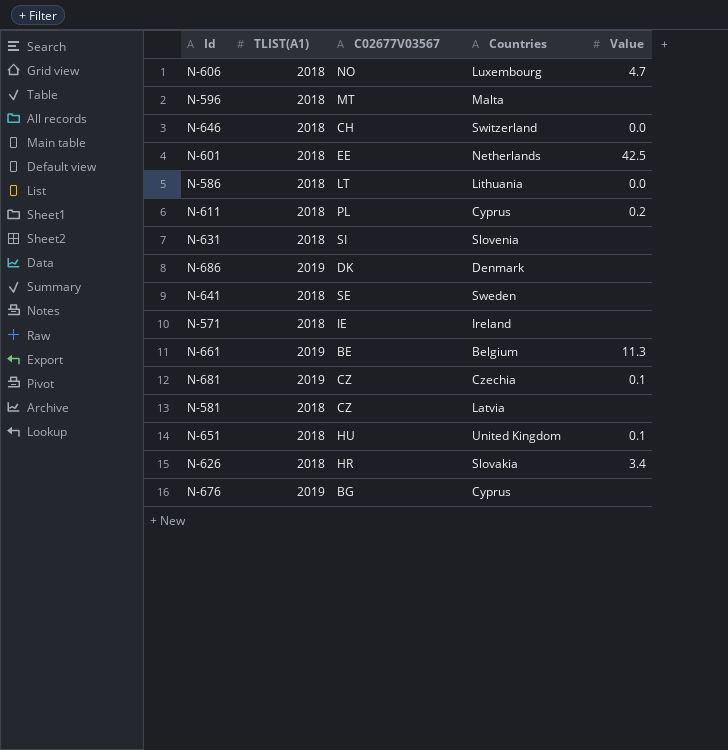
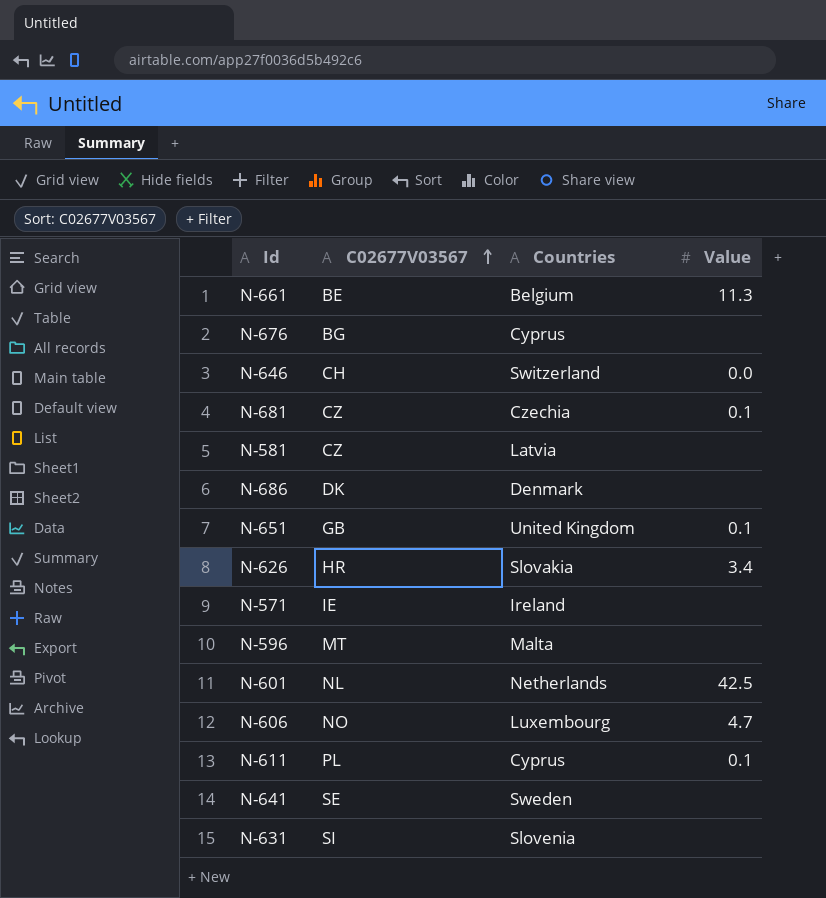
row order: none -> C02677V03567 ascending
column TLIST(A1) | position: 2 -> none
row N-586: 2018 | LT | Lithuania | 0.0 -> none
N-651 | C02677V03567: HU -> GB
N-601 | C02677V03567: EE -> NL
N-611 | Value: 0.2 -> 0.1

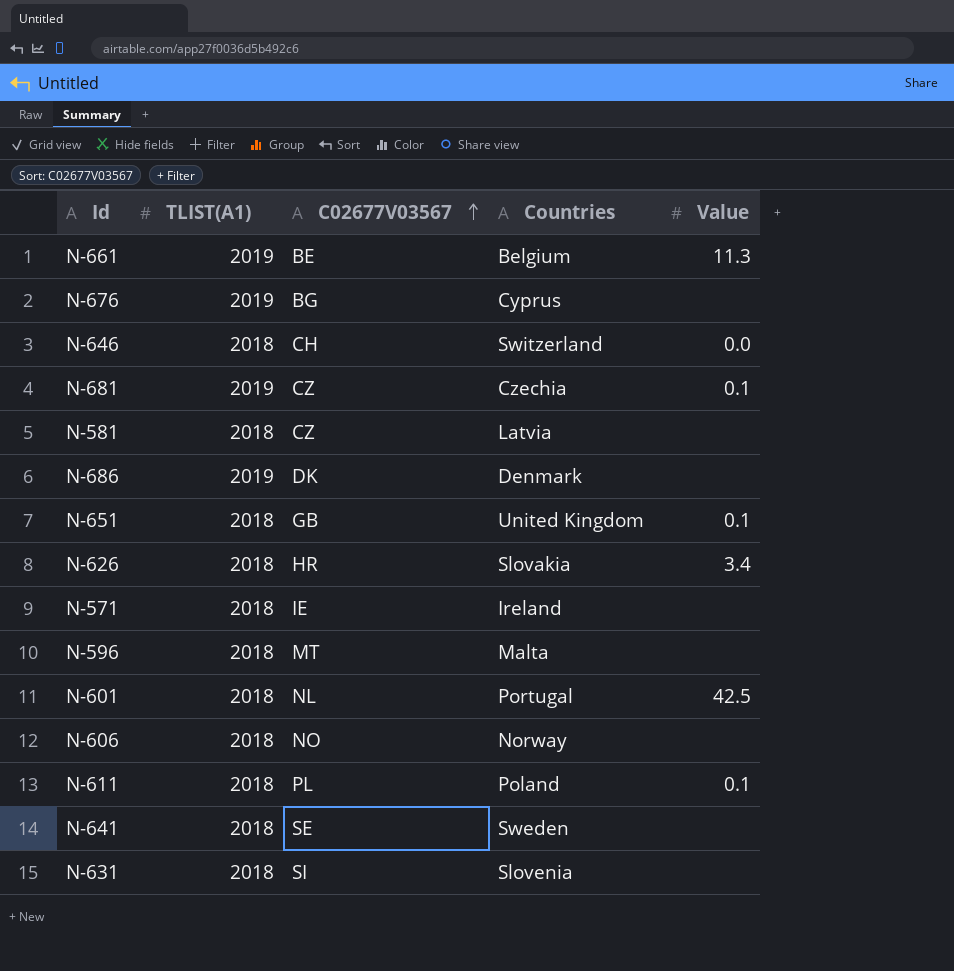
column TLIST(A1) | position: none -> 2
N-601 | Countries: Netherlands -> Portugal
N-606 | Countries: Luxembourg -> Norway
N-606 | Value: 4.7 -> none
N-611 | Countries: Cyprus -> Poland

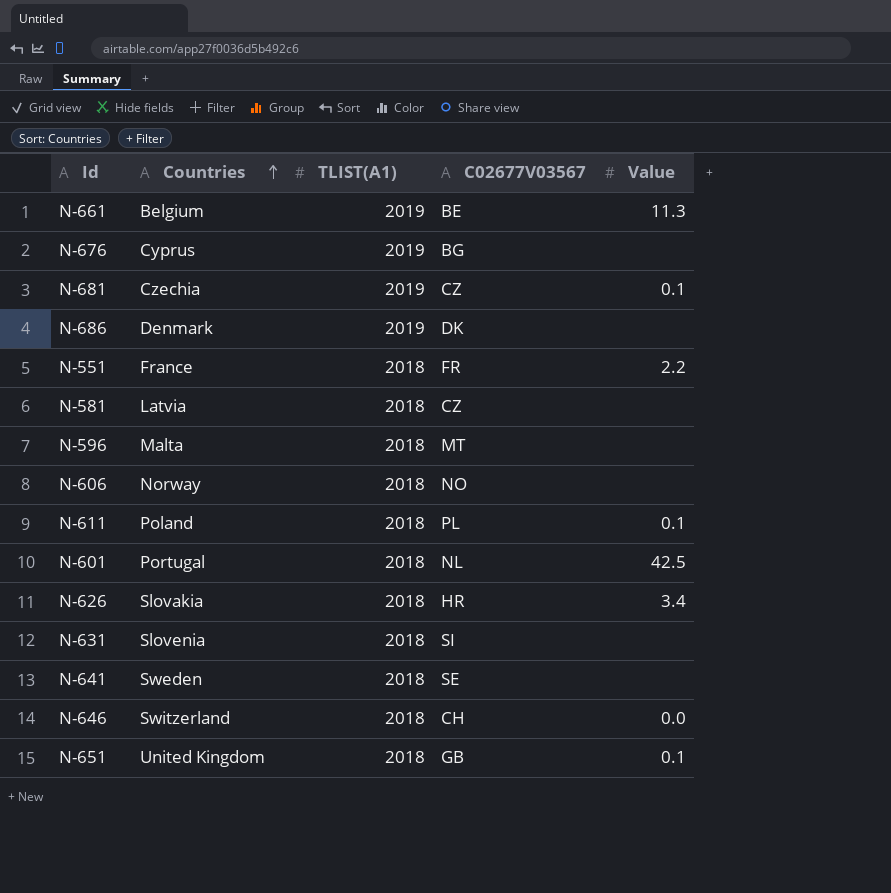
row order: C02677V03567 ascending -> Countries ascending
column Countries | position: 4 -> 2
row N-571: 2018 | IE | Ireland | none -> none
row N-551: none -> France | 2018 | FR | 2.2

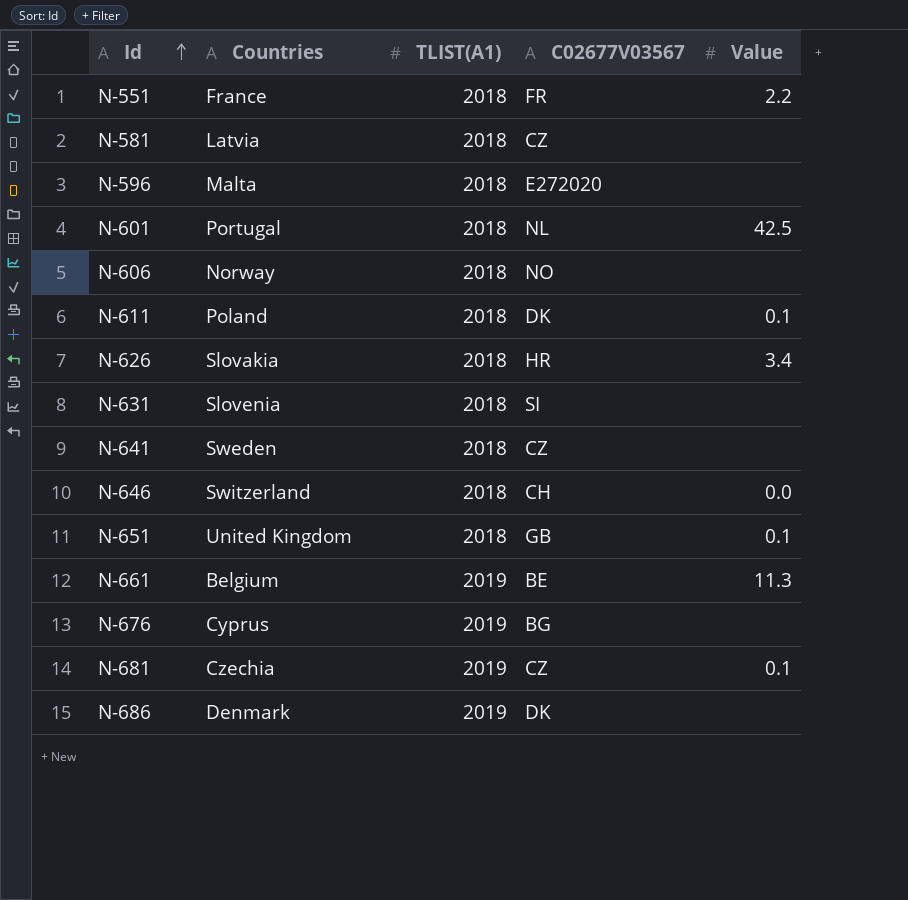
row order: Countries ascending -> Id ascending
N-596 | C02677V03567: MT -> E272020
N-611 | C02677V03567: PL -> DK
N-641 | C02677V03567: SE -> CZ

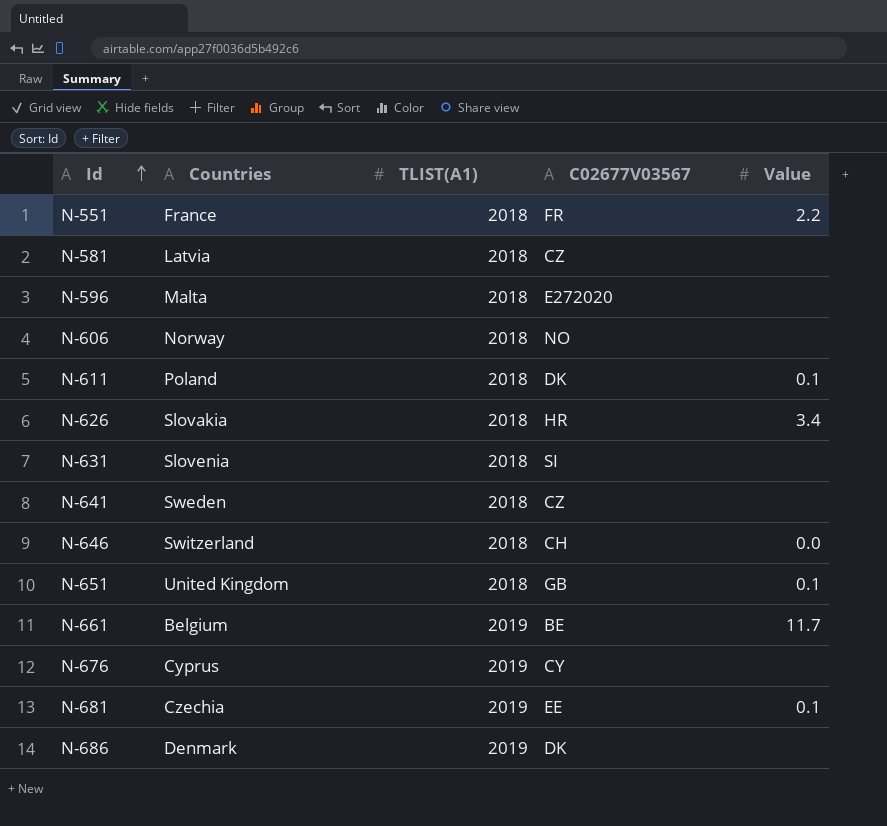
row N-601: Portugal | 2018 | NL | 42.5 -> none
N-661 | Value: 11.3 -> 11.7
N-676 | C02677V03567: BG -> CY
N-681 | C02677V03567: CZ -> EE

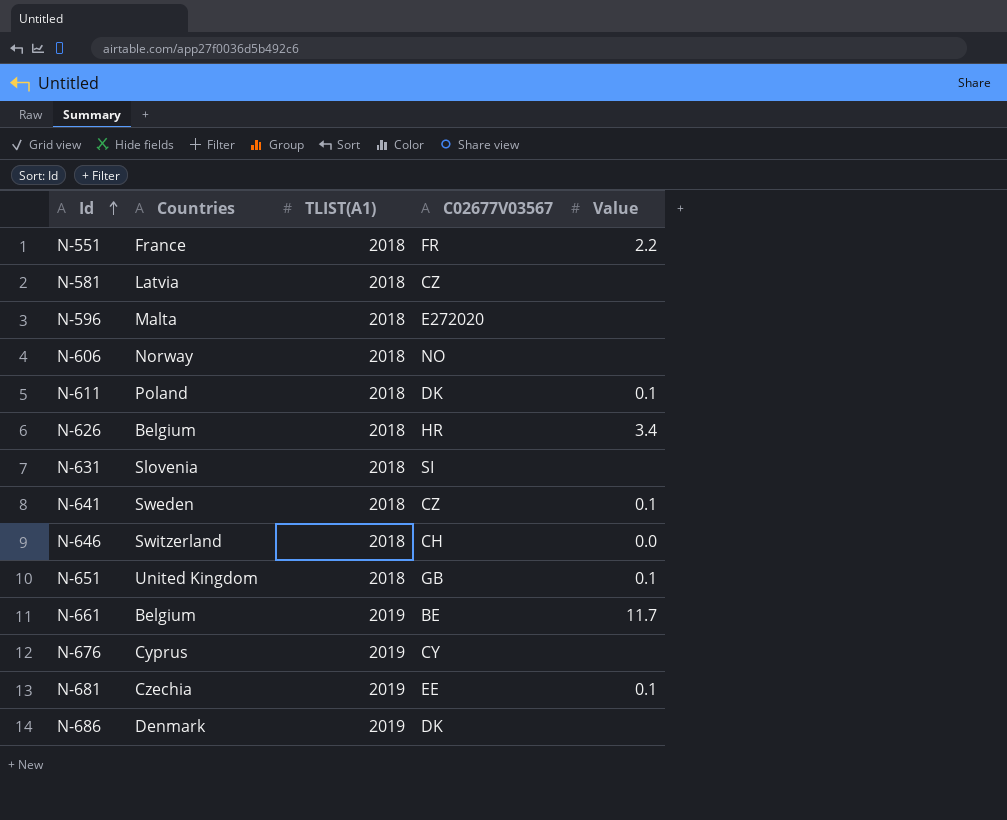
N-626 | Countries: Slovakia -> Belgium
N-641 | Value: none -> 0.1

